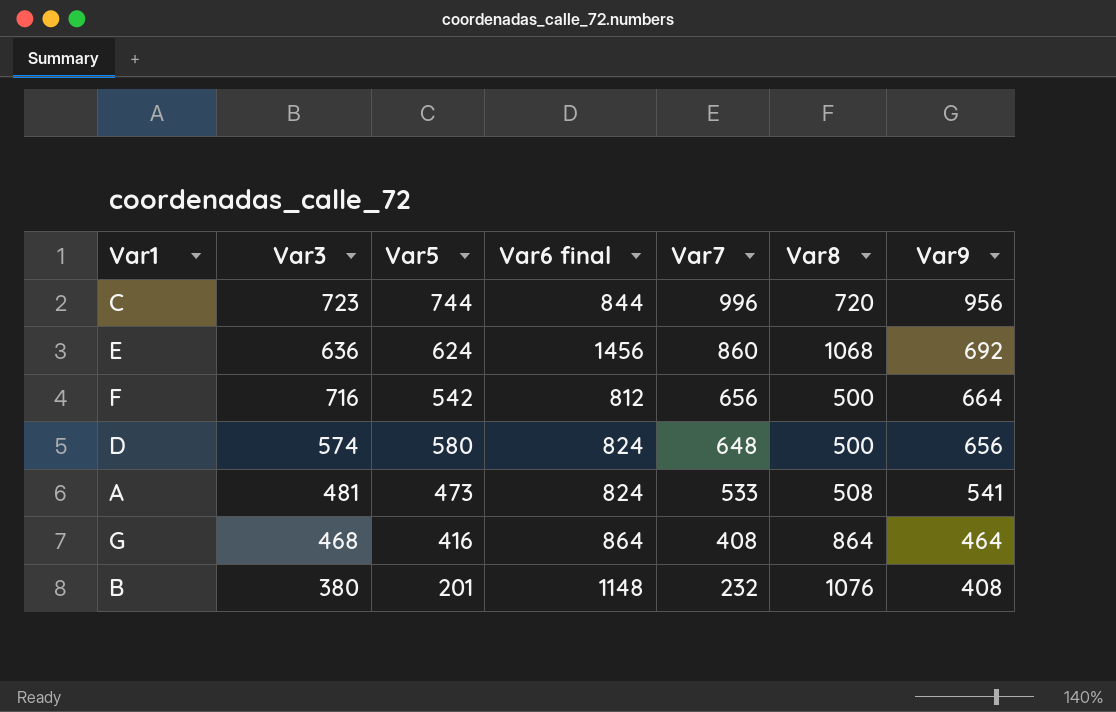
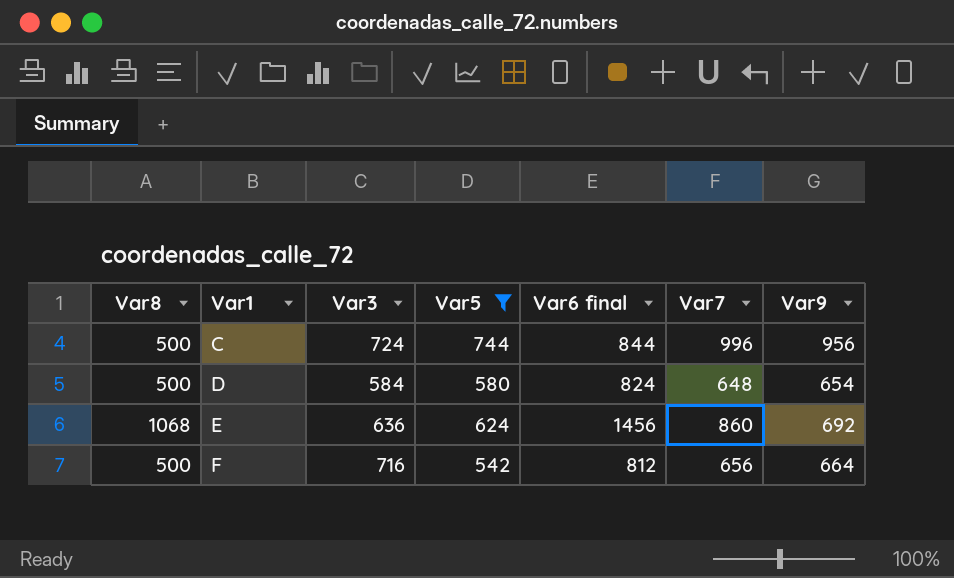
filter: none -> Var5 >= 542
row order: Var7 descending -> Var1 ascending
column Var8 | position: 6 -> 1
C | Var8: 720 -> 500
C | Var3: 723 -> 724
D | Var3: 574 -> 584
D | Var9: 656 -> 654

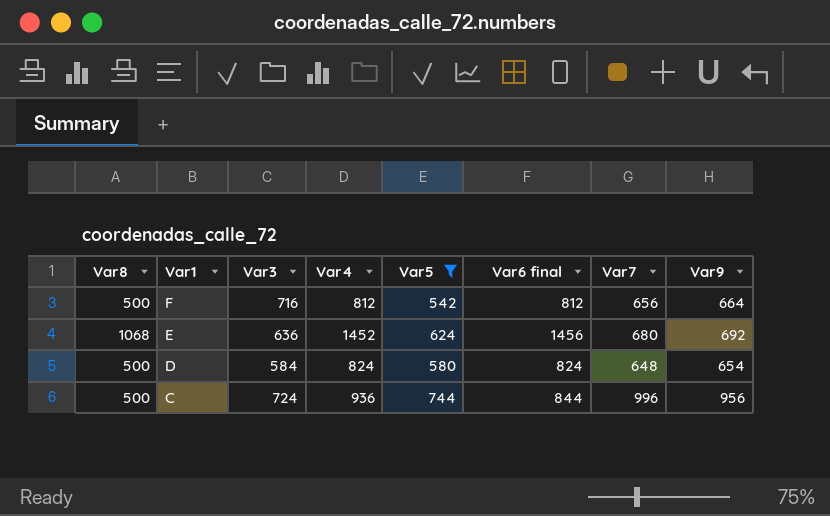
row order: Var1 ascending -> Var1 descending
column Var4 | position: none -> 4
E | Var7: 860 -> 680

